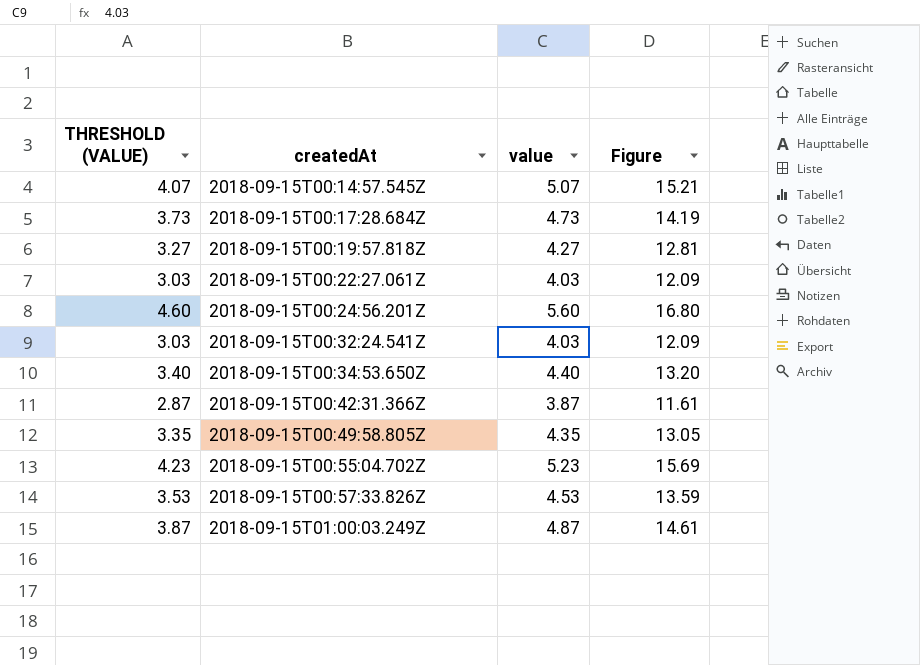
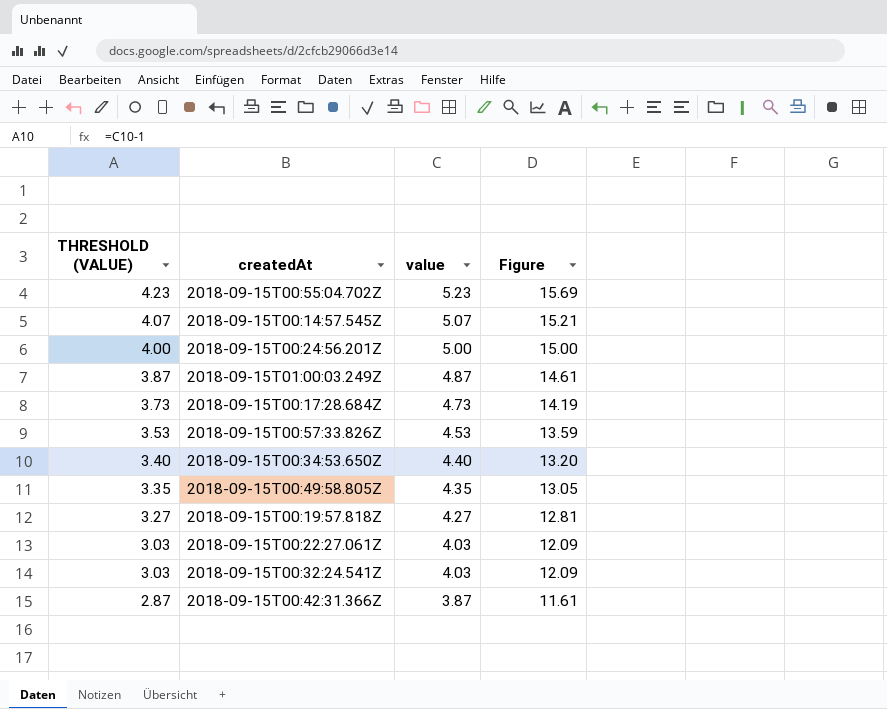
row order: createdAt ascending -> THRESHOLD (VALUE) descending
2018-09-15T00:24:56.201Z | THRESHOLD (VALUE): 4.60 -> 4.00
2018-09-15T00:24:56.201Z | value: 5.60 -> 5.00
2018-09-15T00:24:56.201Z | Figure: 16.80 -> 15.00

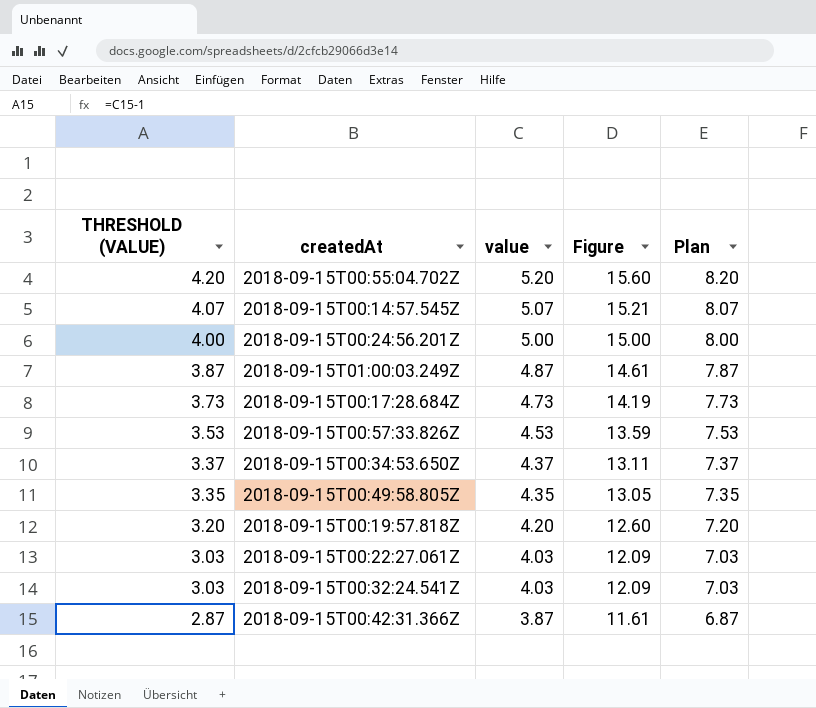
column Plan | formula: none -> [value] + 3
2018-09-15T00:55:04.702Z | THRESHOLD (VALUE): 4.23 -> 4.20
2018-09-15T00:55:04.702Z | value: 5.23 -> 5.20
2018-09-15T00:55:04.702Z | Figure: 15.69 -> 15.60
2018-09-15T00:34:53.650Z | THRESHOLD (VALUE): 3.40 -> 3.37
2018-09-15T00:34:53.650Z | value: 4.40 -> 4.37
2018-09-15T00:34:53.650Z | Figure: 13.20 -> 13.11
2018-09-15T00:19:57.818Z | THRESHOLD (VALUE): 3.27 -> 3.20
2018-09-15T00:19:57.818Z | value: 4.27 -> 4.20
2018-09-15T00:19:57.818Z | Figure: 12.81 -> 12.60

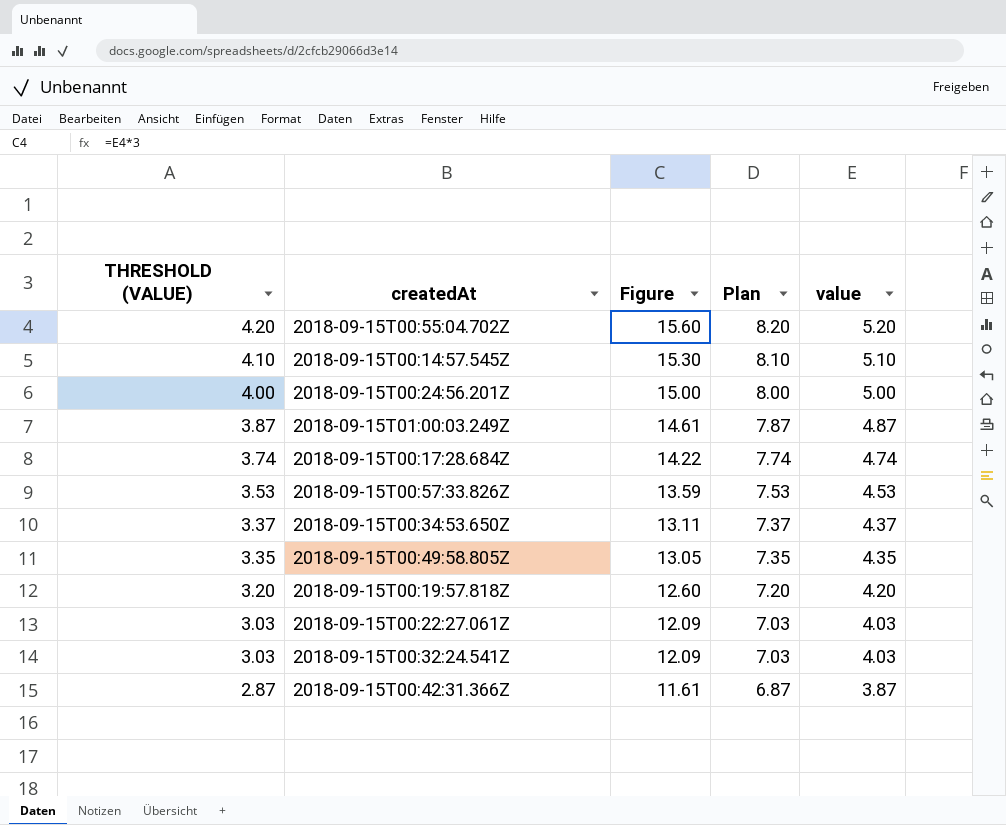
column value | position: 3 -> 5
2018-09-15T00:14:57.545Z | THRESHOLD (VALUE): 4.07 -> 4.10
2018-09-15T00:14:57.545Z | Figure: 15.21 -> 15.30
2018-09-15T00:14:57.545Z | Plan: 8.07 -> 8.10
2018-09-15T00:14:57.545Z | value: 5.07 -> 5.10
2018-09-15T00:17:28.684Z | THRESHOLD (VALUE): 3.73 -> 3.74
2018-09-15T00:17:28.684Z | Figure: 14.19 -> 14.22
2018-09-15T00:17:28.684Z | Plan: 7.73 -> 7.74
2018-09-15T00:17:28.684Z | value: 4.73 -> 4.74

